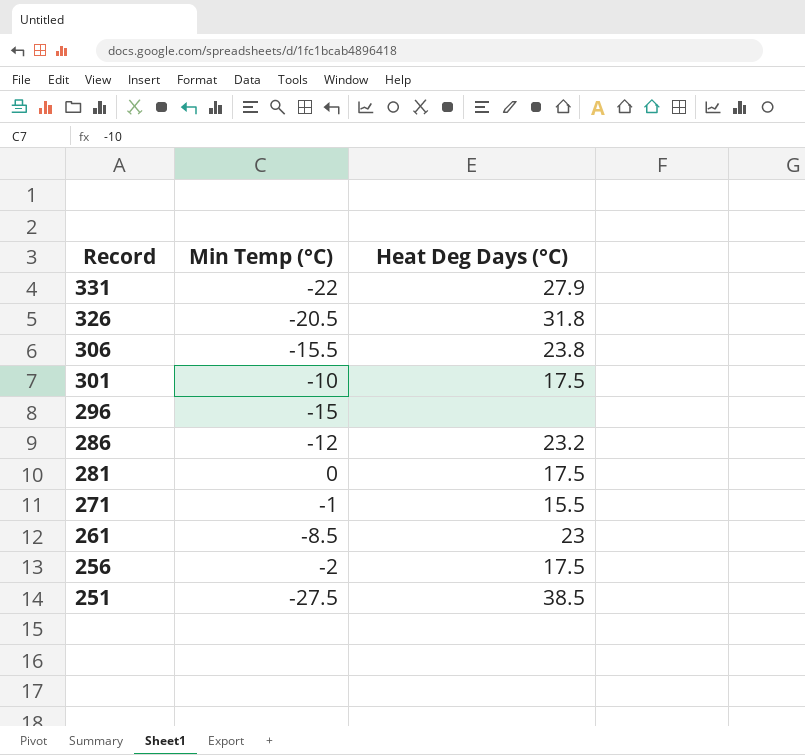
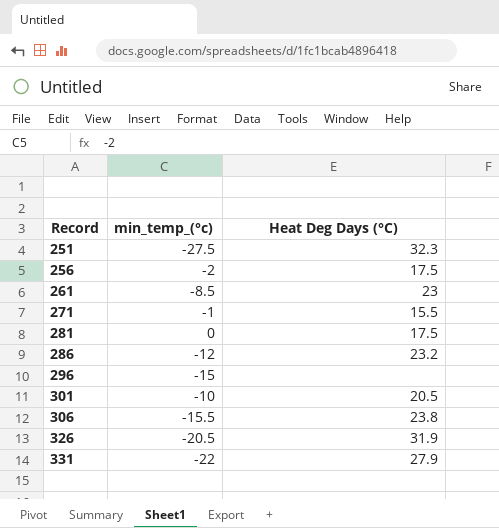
row order: Record descending -> Record ascending
column name: Min Temp (°C) -> min_temp_(°c)
251 | Heat Deg Days (°C): 38.5 -> 32.3
301 | Heat Deg Days (°C): 17.5 -> 20.5
326 | Heat Deg Days (°C): 31.8 -> 31.9

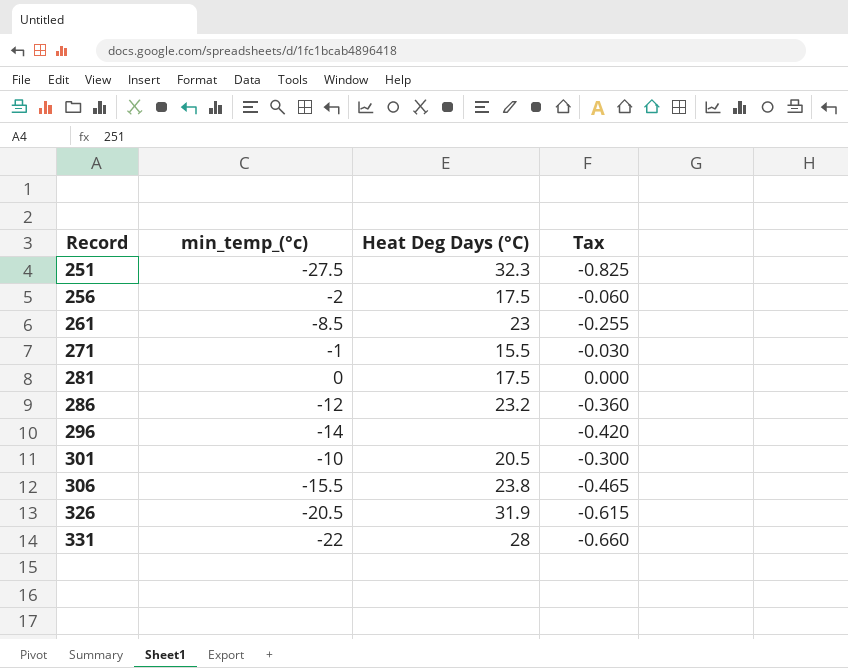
column Tax | formula: none -> [min_temp_(°c)] * 0.03
296 | min_temp_(°c): -15 -> -14
331 | Heat Deg Days (°C): 27.9 -> 28

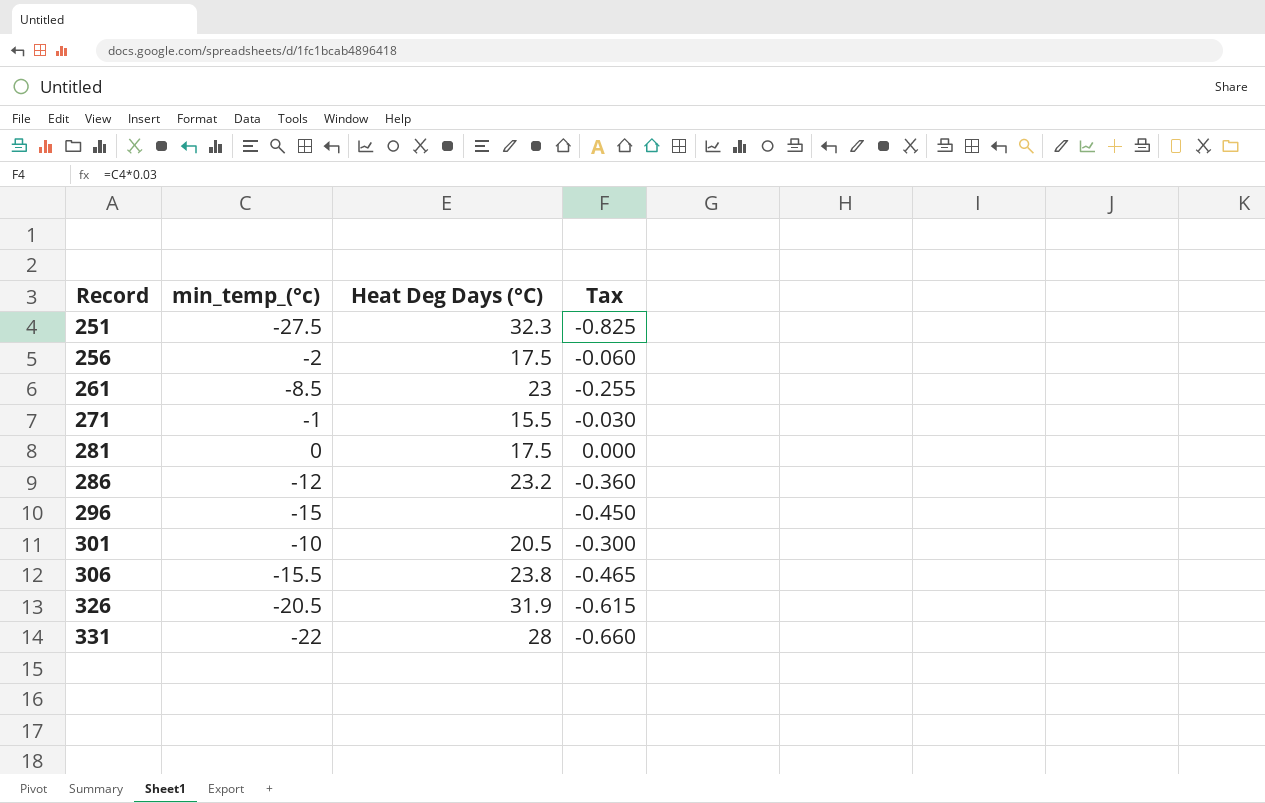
296 | min_temp_(°c): -14 -> -15
296 | Tax: -0.420 -> -0.450

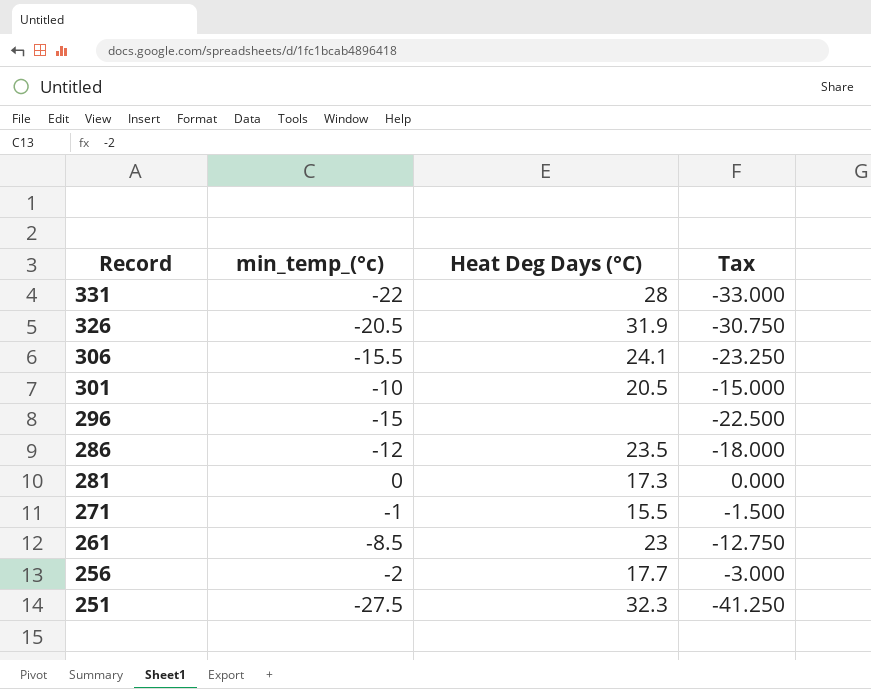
row order: Record ascending -> Record descending
column Tax | formula: [min_temp_(°c)] * 0.03 -> [min_temp_(°c)] * 1.5
306 | Heat Deg Days (°C): 23.8 -> 24.1
286 | Heat Deg Days (°C): 23.2 -> 23.5
281 | Heat Deg Days (°C): 17.5 -> 17.3
256 | Heat Deg Days (°C): 17.5 -> 17.7

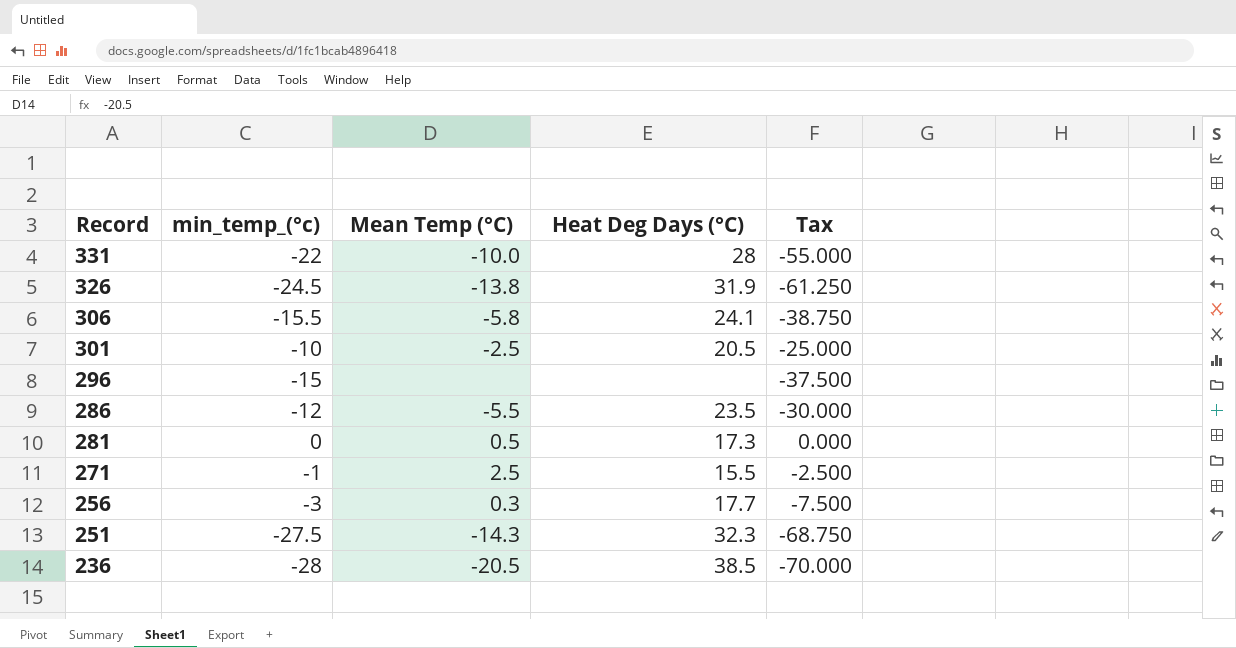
column Mean Temp (°C) | position: none -> 3
column Tax | formula: [min_temp_(°c)] * 1.5 -> [min_temp_(°c)] * 2.5
row 261: -8.5 | 23 | -12.750 -> none
326 | min_temp_(°c): -20.5 -> -24.5
256 | min_temp_(°c): -2 -> -3
row 236: none -> -28 | -20.5 | 38.5 | -70.000

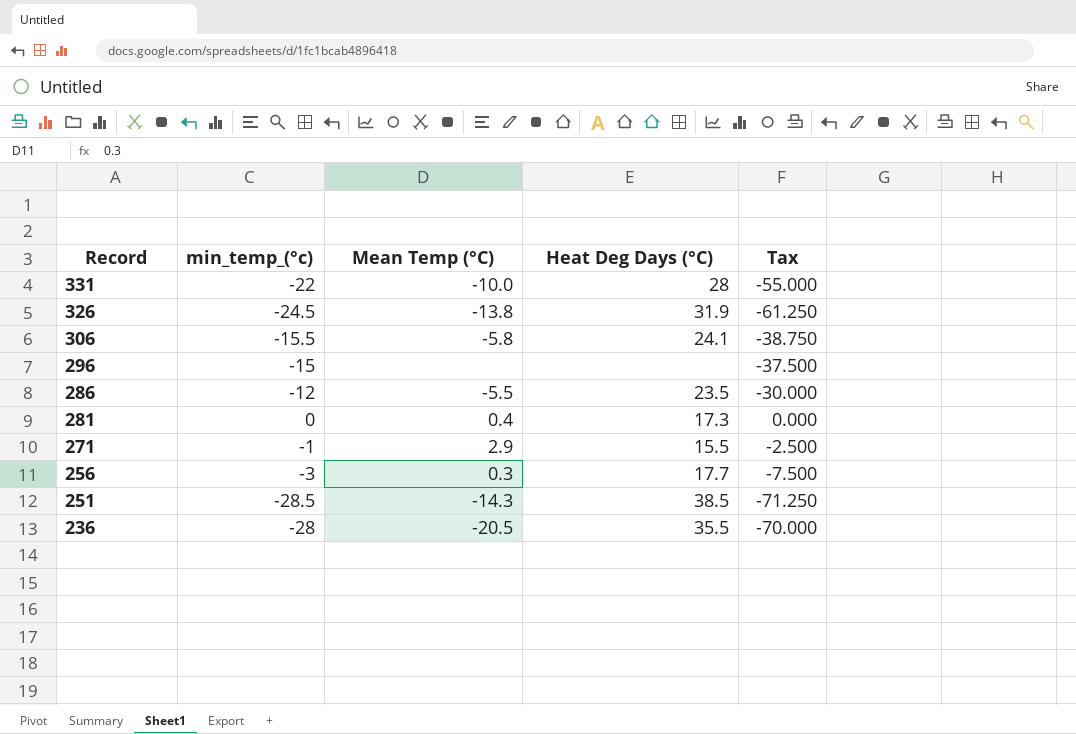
row 301: -10 | -2.5 | 20.5 | -25.000 -> none
281 | Mean Temp (°C): 0.5 -> 0.4
271 | Mean Temp (°C): 2.5 -> 2.9
251 | min_temp_(°c): -27.5 -> -28.5
251 | Heat Deg Days (°C): 32.3 -> 38.5
251 | Tax: -68.750 -> -71.250
236 | Heat Deg Days (°C): 38.5 -> 35.5

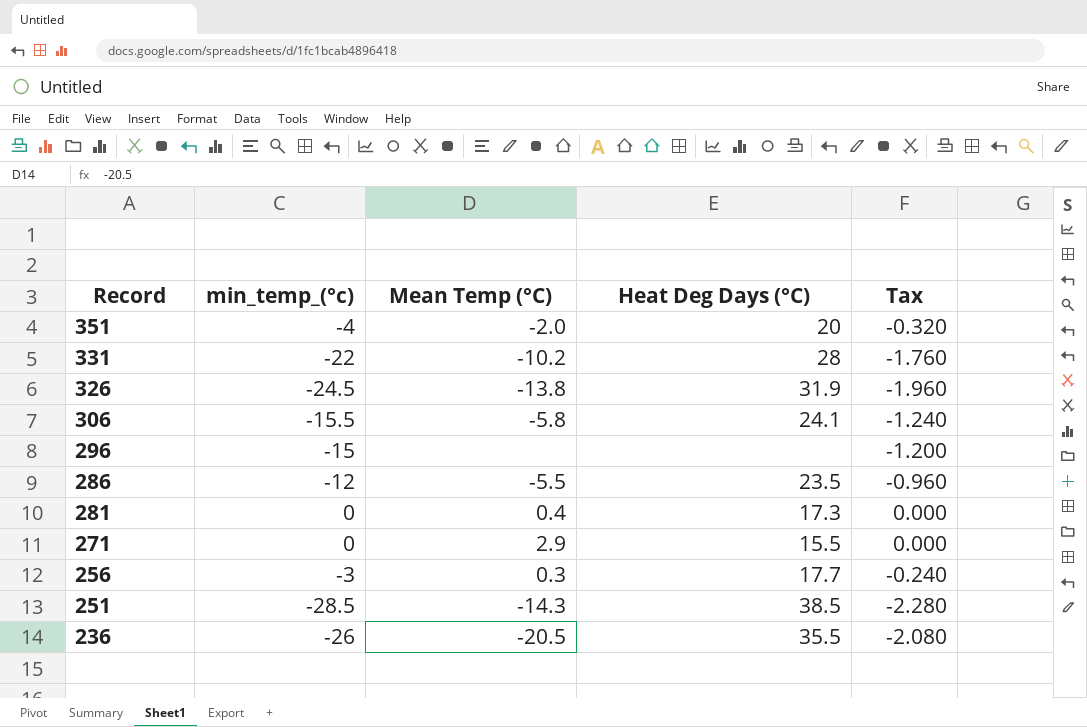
column Tax | formula: [min_temp_(°c)] * 2.5 -> [min_temp_(°c)] * 0.08
row 351: none -> -4 | -2.0 | 20 | -0.320
331 | Mean Temp (°C): -10.0 -> -10.2
271 | min_temp_(°c): -1 -> 0
236 | min_temp_(°c): -28 -> -26

